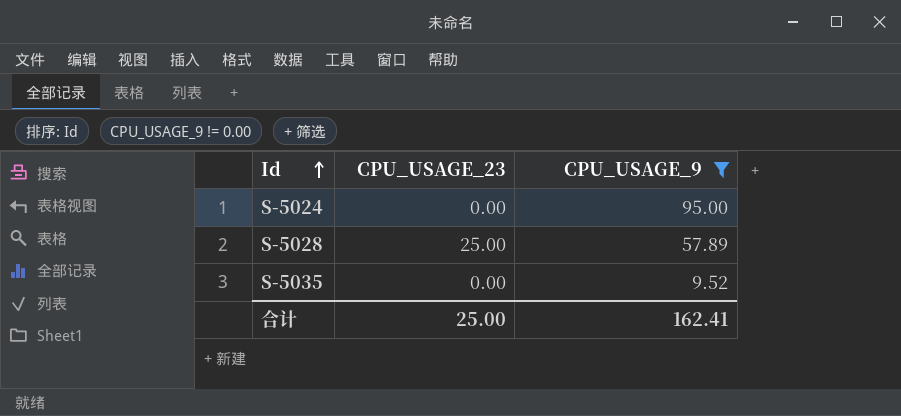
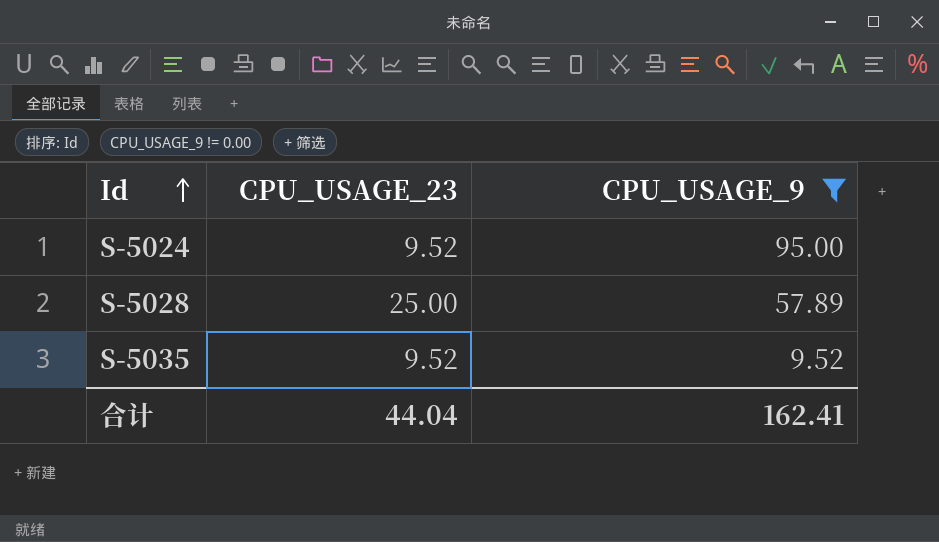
S-5024 | CPU_USAGE_23: 0.00 -> 9.52
S-5035 | CPU_USAGE_23: 0.00 -> 9.52
合计 | CPU_USAGE_23: 25.00 -> 44.04

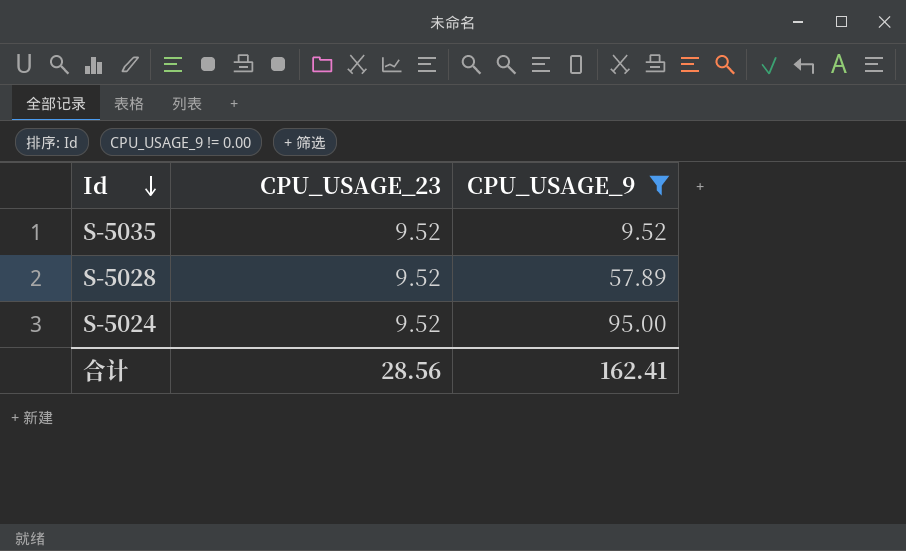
row order: Id ascending -> Id descending
S-5028 | CPU_USAGE_23: 25.00 -> 9.52
合计 | CPU_USAGE_23: 44.04 -> 28.56

